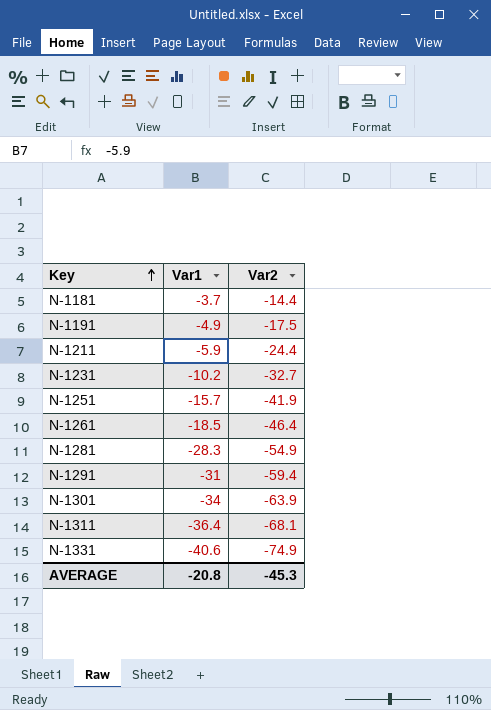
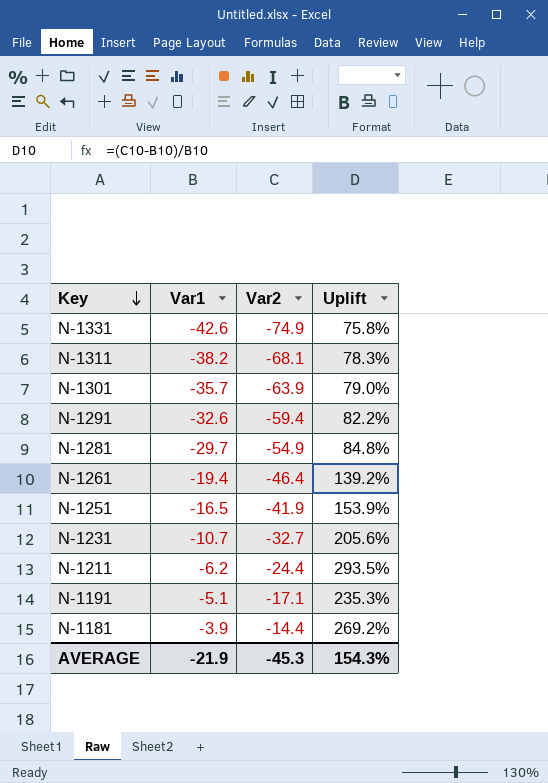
row order: Key ascending -> Key descending
column Uplift | formula: none -> ([Var2] - [Var1]) / [Var1]
N-1331 | Var1: -40.6 -> -42.6
N-1311 | Var1: -36.4 -> -38.2
N-1301 | Var1: -34 -> -35.7
N-1291 | Var1: -31 -> -32.6
N-1281 | Var1: -28.3 -> -29.7
N-1261 | Var1: -18.5 -> -19.4
N-1251 | Var1: -15.7 -> -16.5
N-1231 | Var1: -10.2 -> -10.7
N-1211 | Var1: -5.9 -> -6.2
N-1191 | Var1: -4.9 -> -5.1
N-1191 | Var2: -17.5 -> -17.1
N-1181 | Var1: -3.7 -> -3.9
AVERAGE | Var1: -20.8 -> -21.9

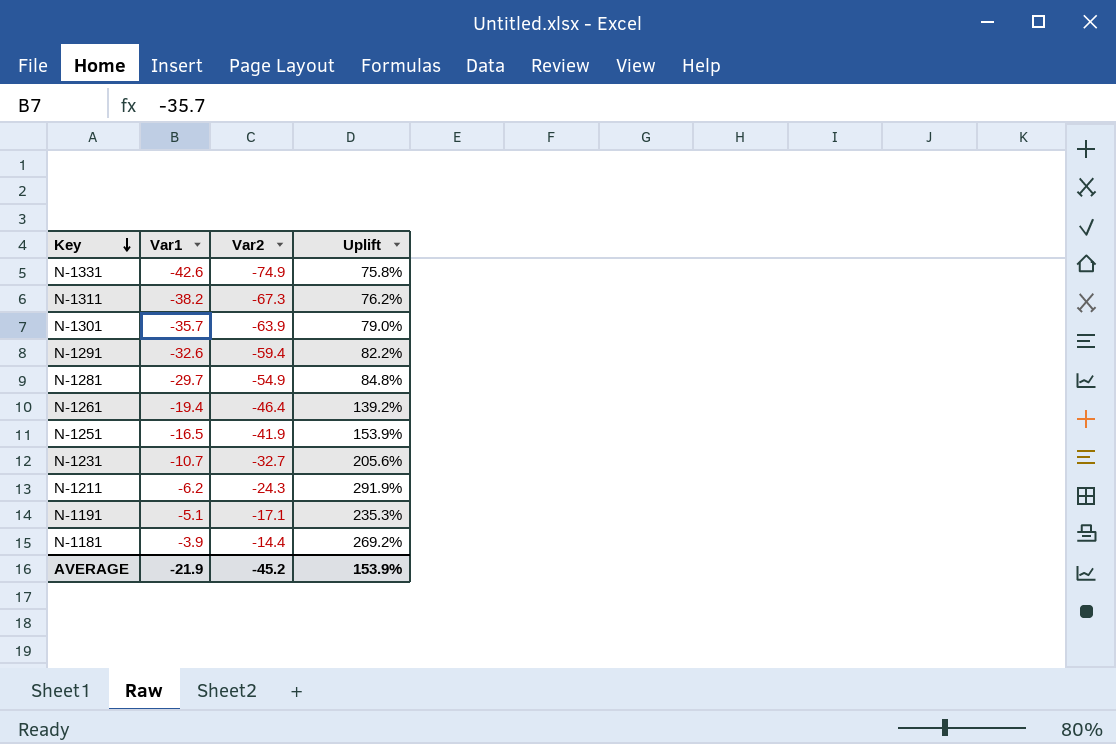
N-1311 | Var2: -68.1 -> -67.3
N-1311 | Uplift: 78.3% -> 76.2%
N-1211 | Var2: -24.4 -> -24.3
N-1211 | Uplift: 293.5% -> 291.9%
AVERAGE | Var2: -45.3 -> -45.2
AVERAGE | Uplift: 154.3% -> 153.9%

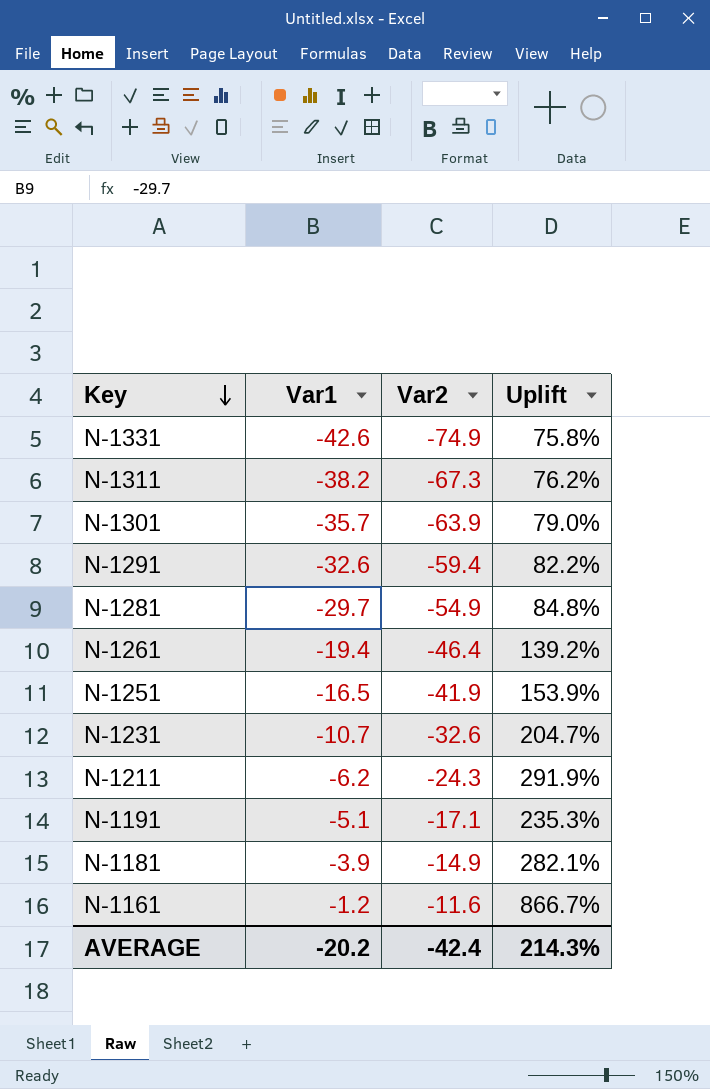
N-1231 | Var2: -32.7 -> -32.6
N-1231 | Uplift: 205.6% -> 204.7%
N-1181 | Var2: -14.4 -> -14.9
N-1181 | Uplift: 269.2% -> 282.1%
row N-1161: none -> -1.2 | -11.6 | 866.7%
AVERAGE | Var1: -21.9 -> -20.2
AVERAGE | Var2: -45.2 -> -42.4
AVERAGE | Uplift: 153.9% -> 214.3%

